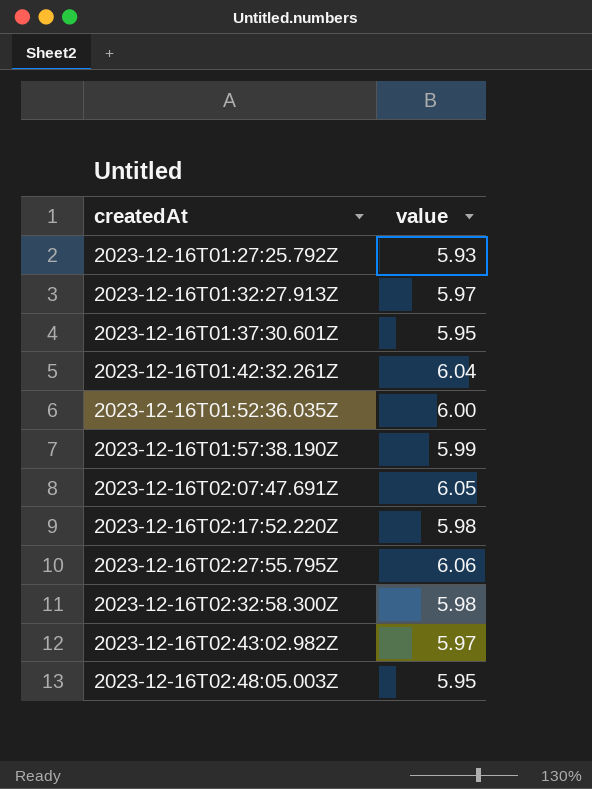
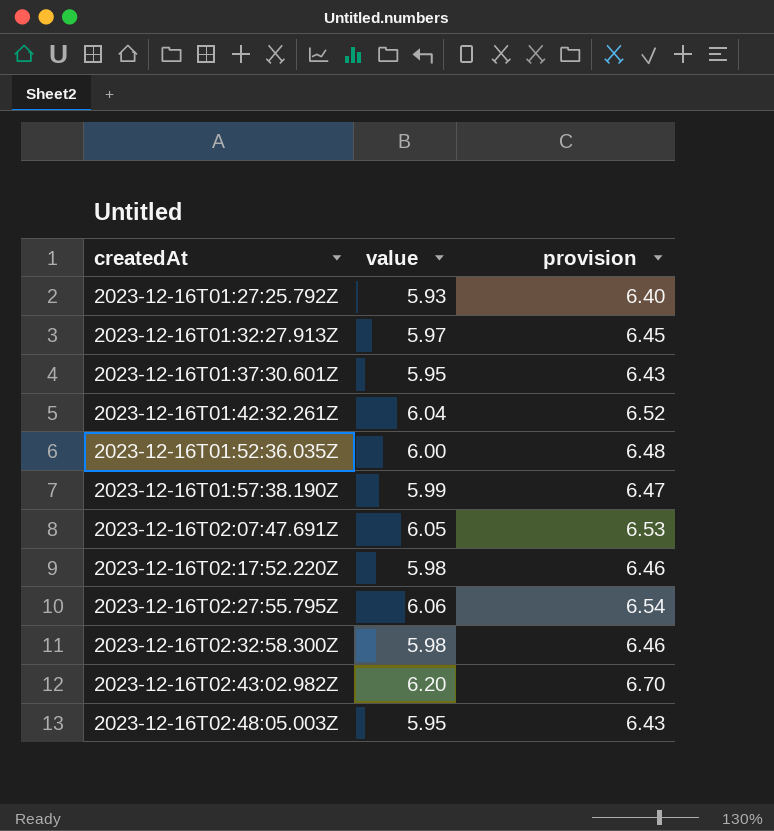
column provision | formula: none -> [value] * 1.08
2023-12-16T02:43:02.982Z | value: 5.97 -> 6.20

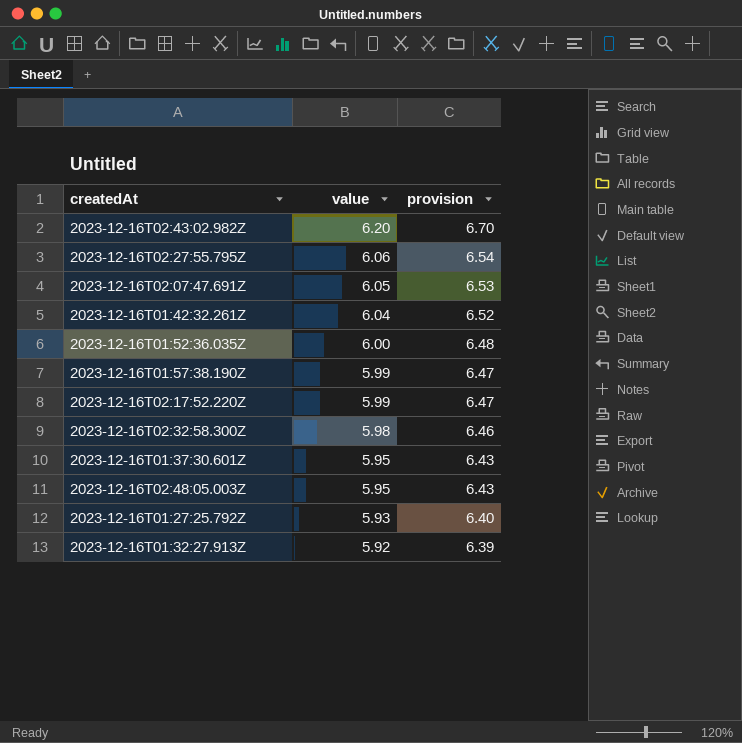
row order: createdAt ascending -> value descending
2023-12-16T02:17:52.220Z | value: 5.98 -> 5.99
2023-12-16T02:17:52.220Z | provision: 6.46 -> 6.47
2023-12-16T01:32:27.913Z | value: 5.97 -> 5.92
2023-12-16T01:32:27.913Z | provision: 6.45 -> 6.39

